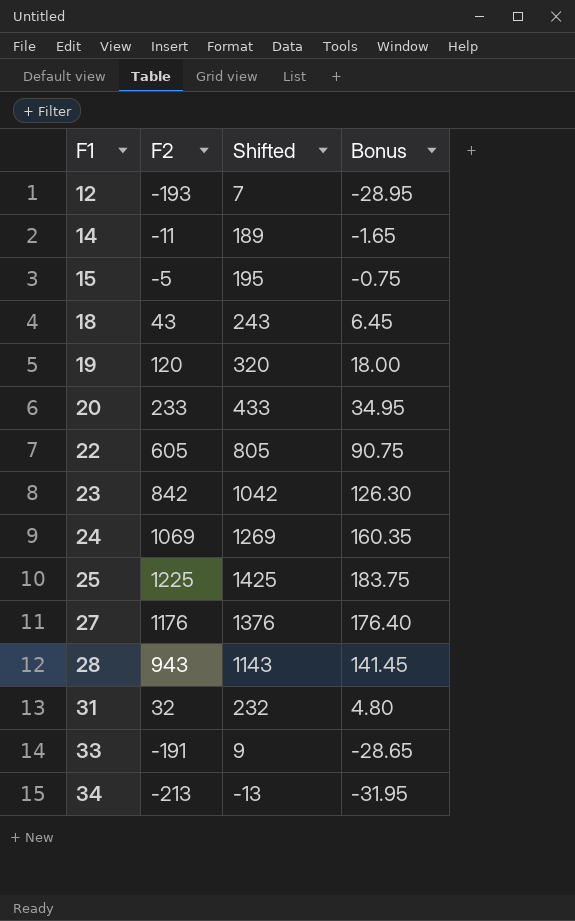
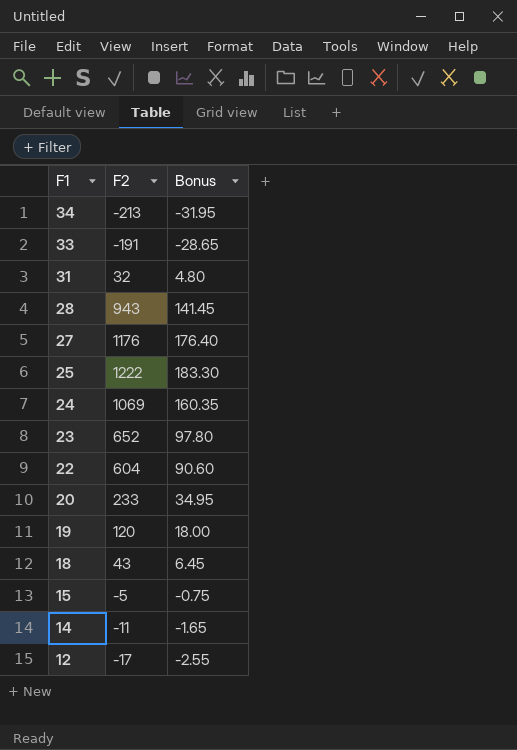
row order: F1 ascending -> F1 descending
column Shifted | formula: [F2] + 200 -> none
25 | F2: 1225 -> 1222
25 | Bonus: 183.75 -> 183.30
23 | F2: 842 -> 652
23 | Bonus: 126.30 -> 97.80
22 | F2: 605 -> 604
22 | Bonus: 90.75 -> 90.60
12 | F2: -193 -> -17
12 | Bonus: -28.95 -> -2.55

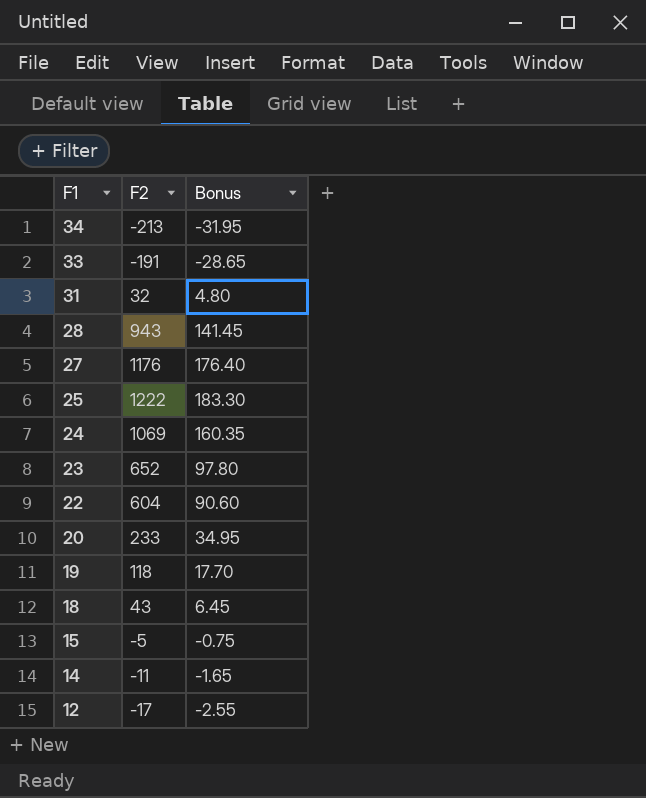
19 | F2: 120 -> 118
19 | Bonus: 18.00 -> 17.70

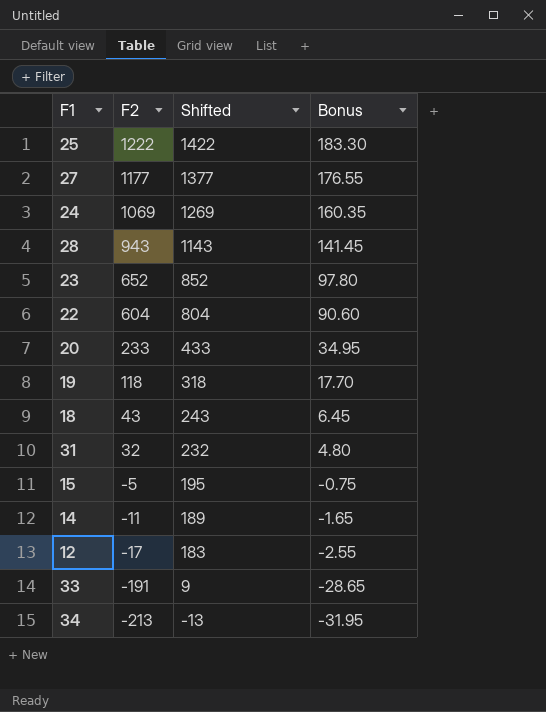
row order: F1 descending -> F2 descending
column Shifted | formula: none -> [F2] + 200
27 | F2: 1176 -> 1177
27 | Bonus: 176.40 -> 176.55

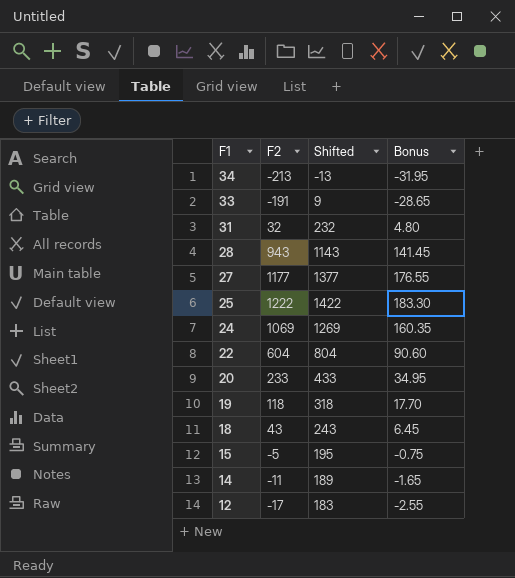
row order: F2 descending -> F1 descending
row 23: 652 | 852 | 97.80 -> none

